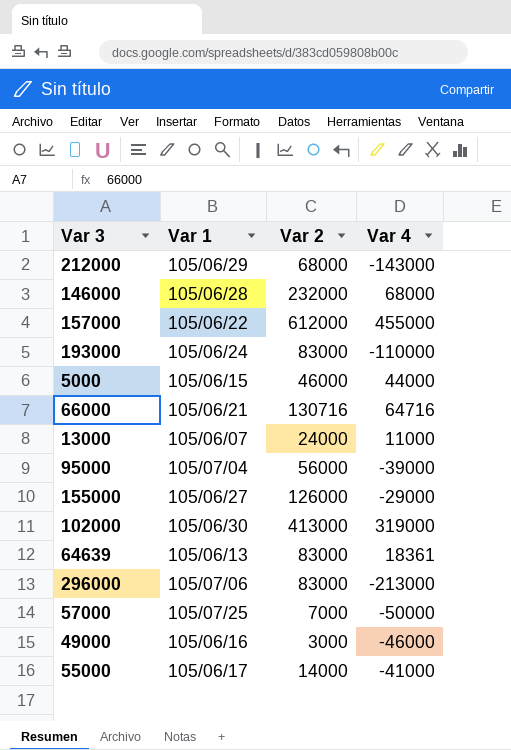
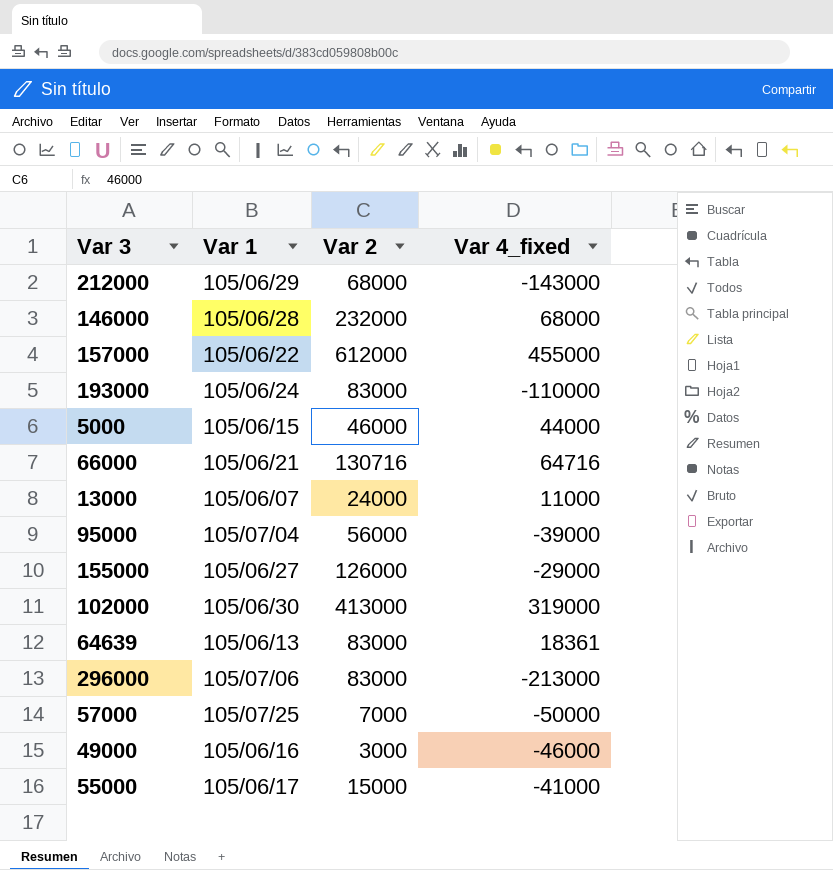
column name: Var 4 -> Var 4_fixed
55000 | Var 2: 14000 -> 15000

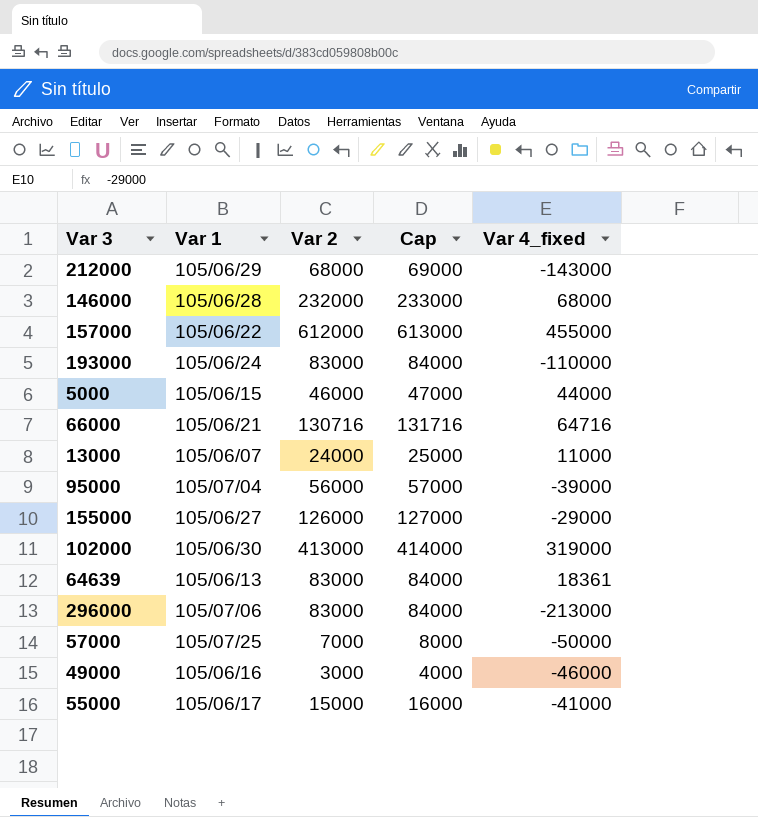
column Cap | formula: none -> [Var 2] + 1000

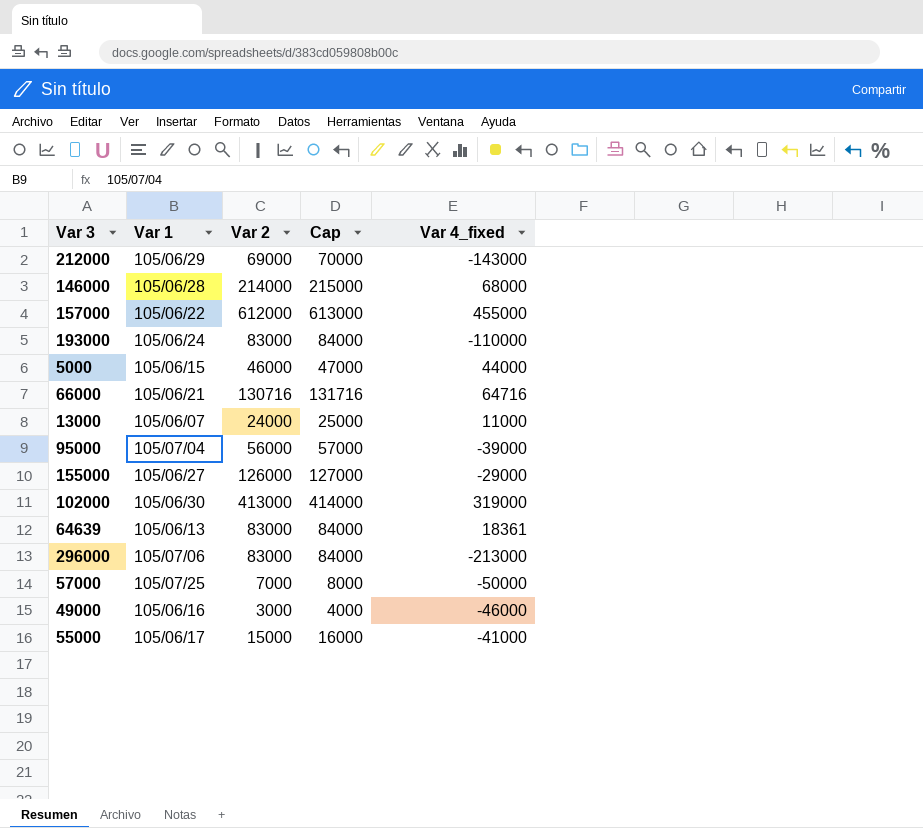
212000 | Var 2: 68000 -> 69000
212000 | Cap: 69000 -> 70000
146000 | Var 2: 232000 -> 214000
146000 | Cap: 233000 -> 215000

